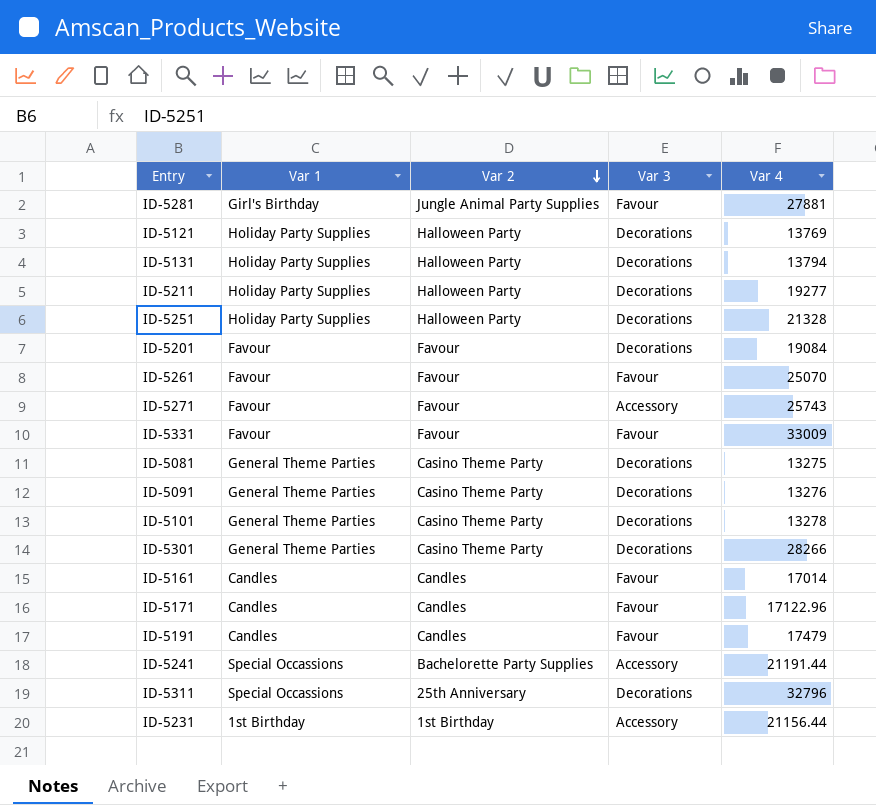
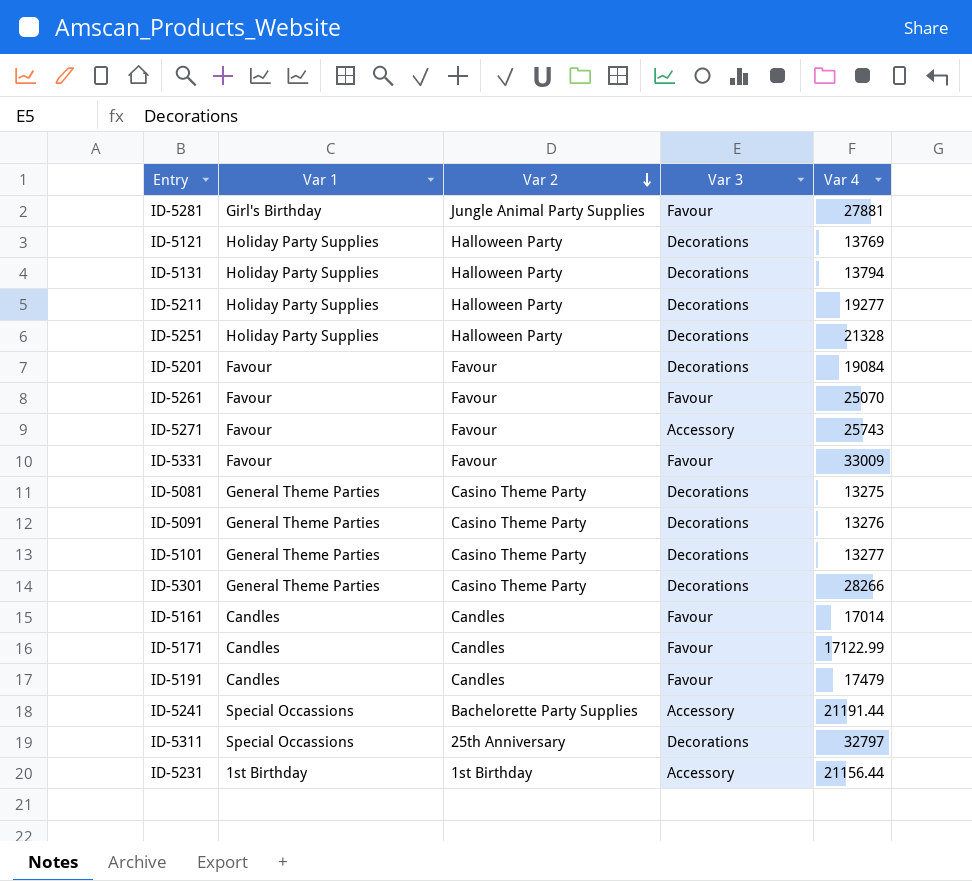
ID-5101 | Var 4: 13278 -> 13277
ID-5171 | Var 4: 17122.96 -> 17122.99
ID-5311 | Var 4: 32796 -> 32797

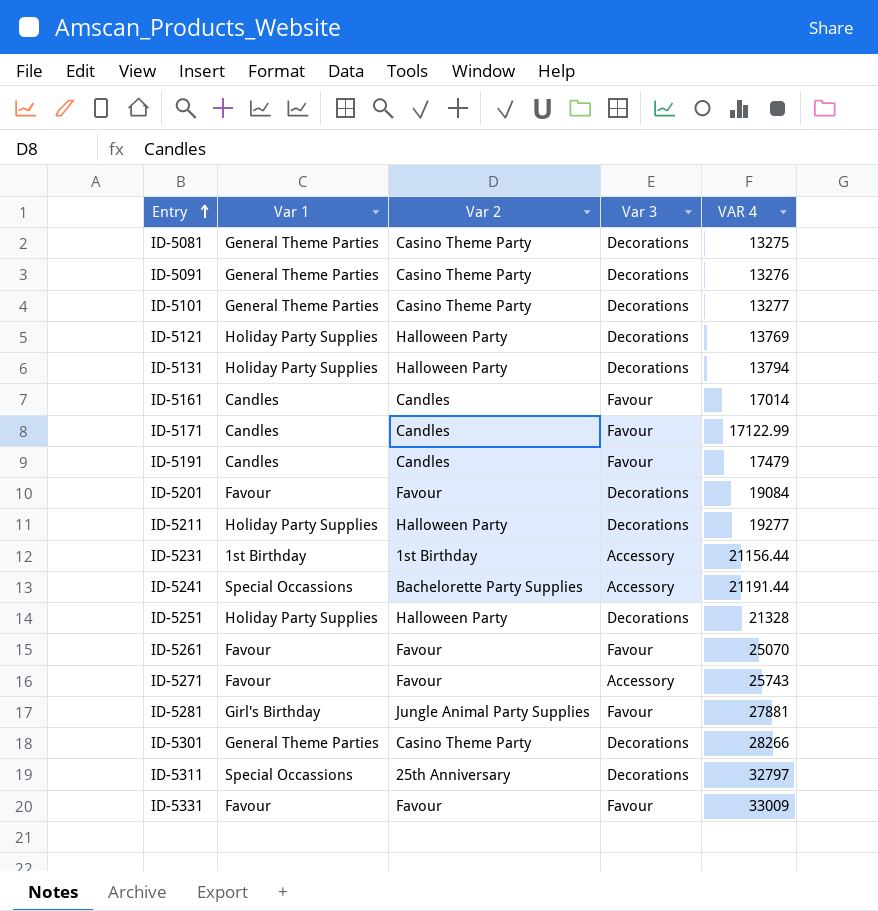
row order: Var 2 descending -> Entry ascending
column name: Var 4 -> VAR 4

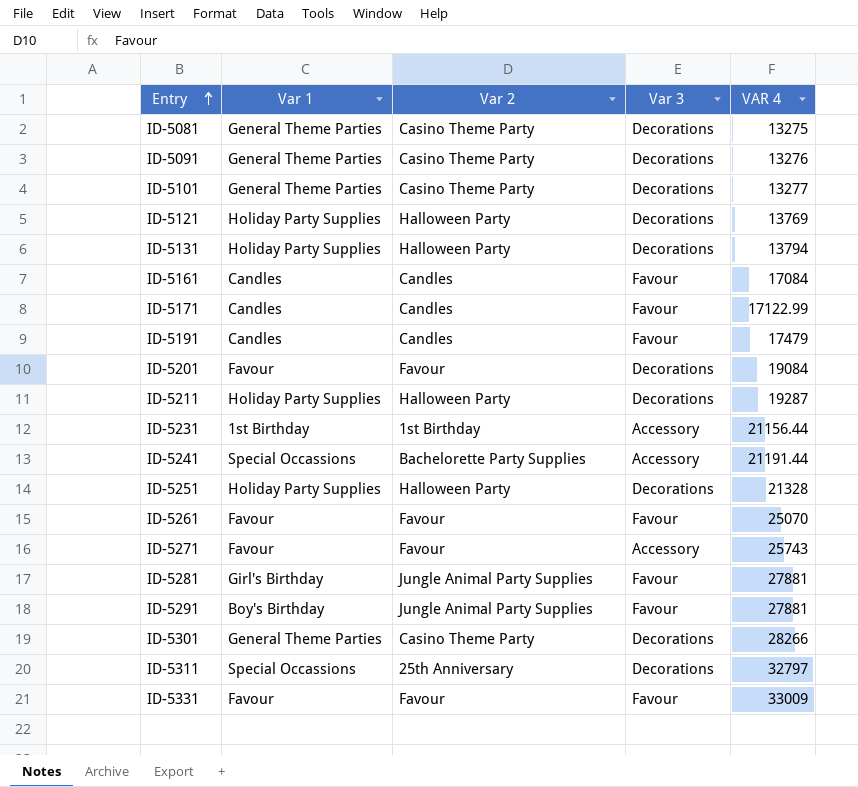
ID-5161 | VAR 4: 17014 -> 17084
ID-5211 | VAR 4: 19277 -> 19287
row ID-5291: none -> Boy's Birthday | Jungle Animal Party Supplies | Favour | 27881

